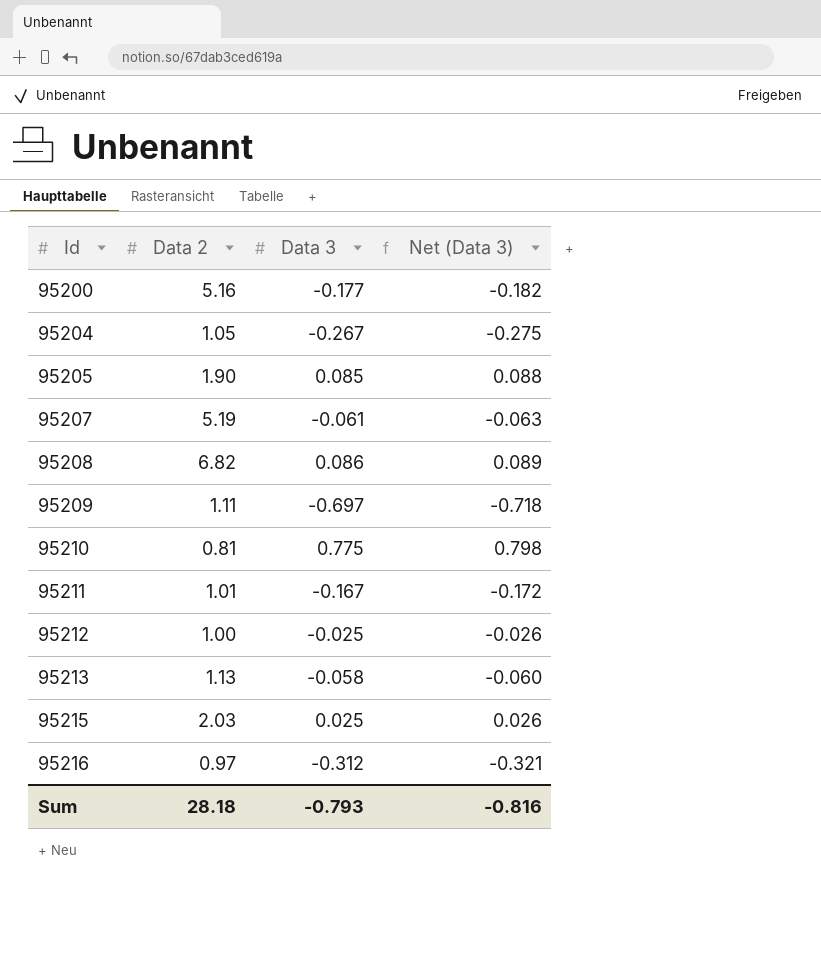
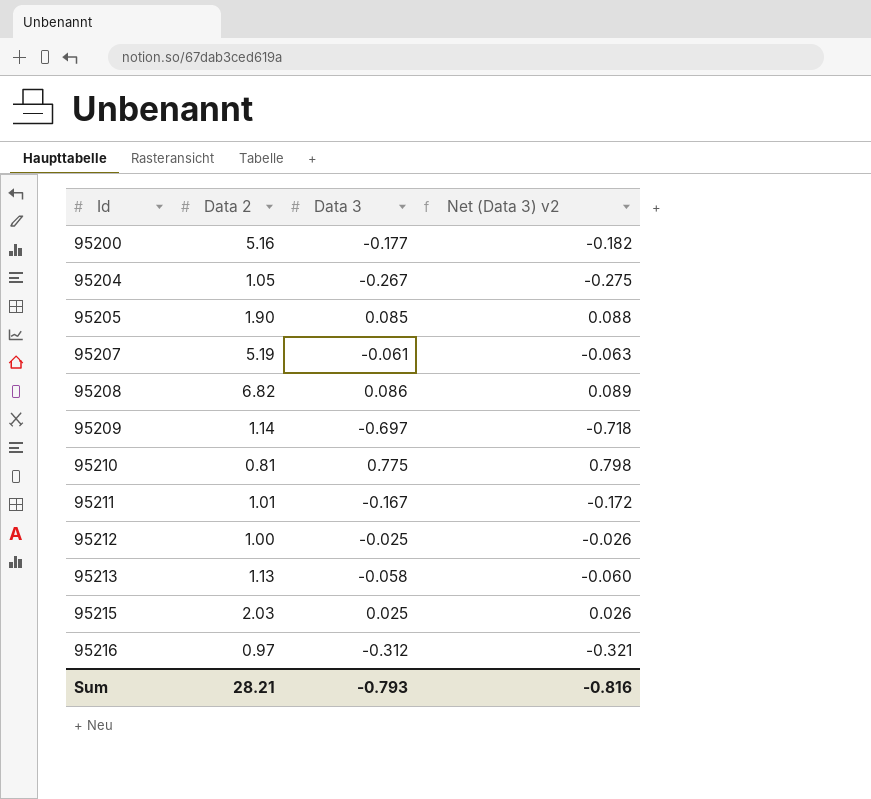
column name: Net (Data 3) -> Net (Data 3) v2
95209 | Data 2: 1.11 -> 1.14
Sum | Data 2: 28.18 -> 28.21

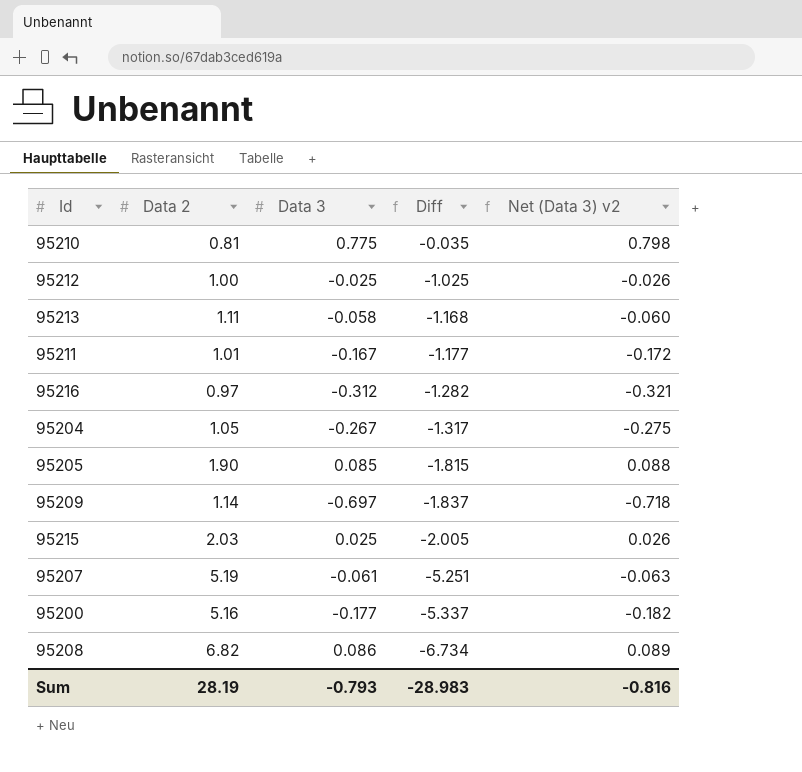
row order: Id ascending -> Diff descending
column Diff | formula: none -> [Data 3] - [Data 2]
95213 | Data 2: 1.13 -> 1.11
Sum | Data 2: 28.21 -> 28.19

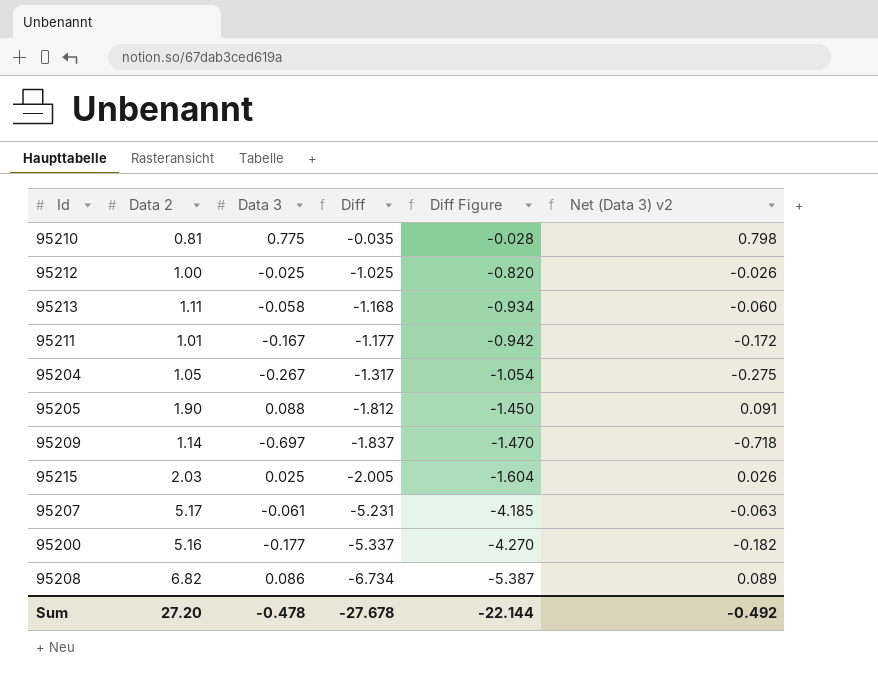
column Diff Figure | formula: none -> [Diff] * 0.8
row 95216: 0.97 | -0.312 | -1.282 | -0.321 -> none
95205 | Data 3: 0.085 -> 0.088
95205 | Diff: -1.815 -> -1.812
95205 | Net (Data 3) v2: 0.088 -> 0.091
95207 | Data 2: 5.19 -> 5.17
95207 | Diff: -5.251 -> -5.231
Sum | Data 2: 28.19 -> 27.20
Sum | Data 3: -0.793 -> -0.478
Sum | Diff: -28.983 -> -27.678
Sum | Net (Data 3) v2: -0.816 -> -0.492

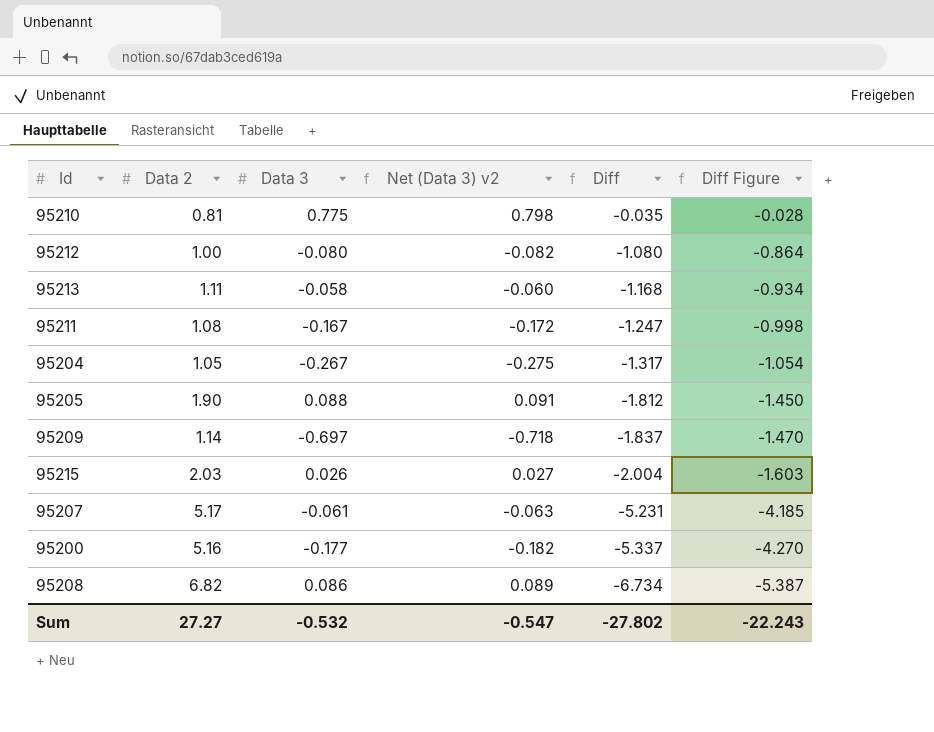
column Net (Data 3) v2 | position: 6 -> 4
95212 | Data 3: -0.025 -> -0.080
95212 | Net (Data 3) v2: -0.026 -> -0.082
95212 | Diff: -1.025 -> -1.080
95212 | Diff Figure: -0.820 -> -0.864
95211 | Data 2: 1.01 -> 1.08
95211 | Diff: -1.177 -> -1.247
95211 | Diff Figure: -0.942 -> -0.998
95215 | Data 3: 0.025 -> 0.026
95215 | Net (Data 3) v2: 0.026 -> 0.027
95215 | Diff: -2.005 -> -2.004
95215 | Diff Figure: -1.604 -> -1.603
Sum | Data 2: 27.20 -> 27.27
Sum | Data 3: -0.478 -> -0.532
Sum | Net (Data 3) v2: -0.492 -> -0.547
Sum | Diff: -27.678 -> -27.802
Sum | Diff Figure: -22.144 -> -22.243

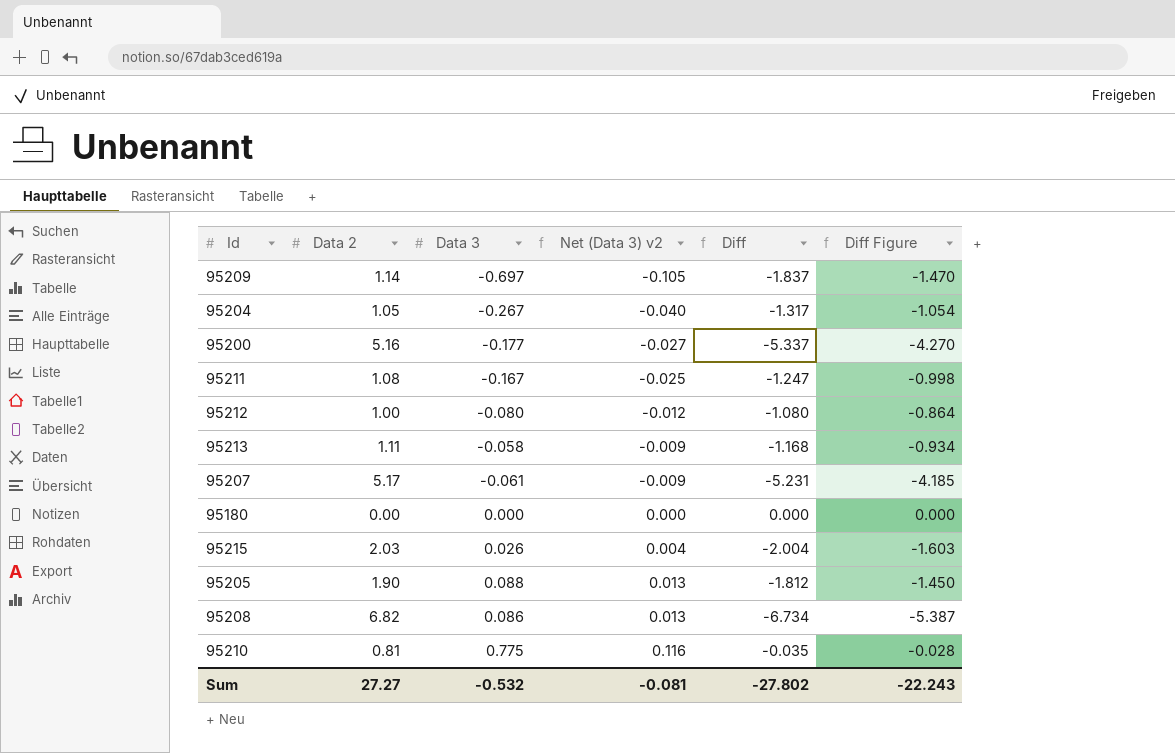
row order: Diff descending -> Net (Data 3) v2 ascending
column Net (Data 3) v2 | formula: [Data 3] * 1.03 -> [Data 3] * 0.15
row 95180: none -> 0.00 | 0.000 | 0.000 | 0.000 | 0.000
Sum | Net (Data 3) v2: -0.547 -> -0.081

